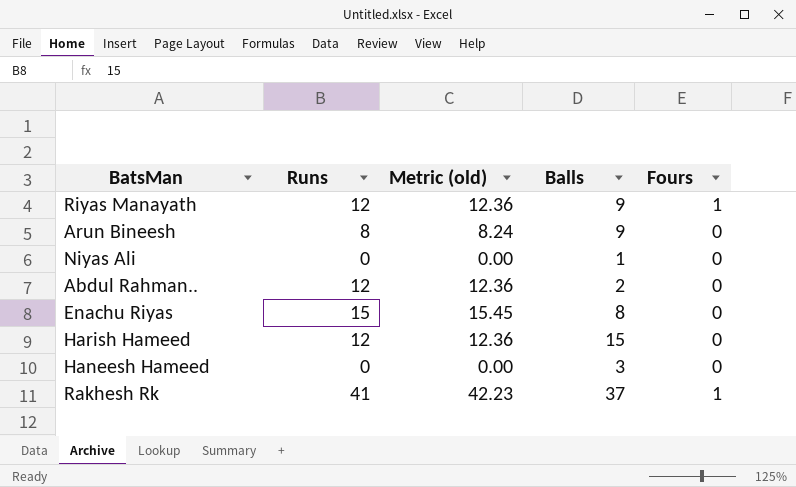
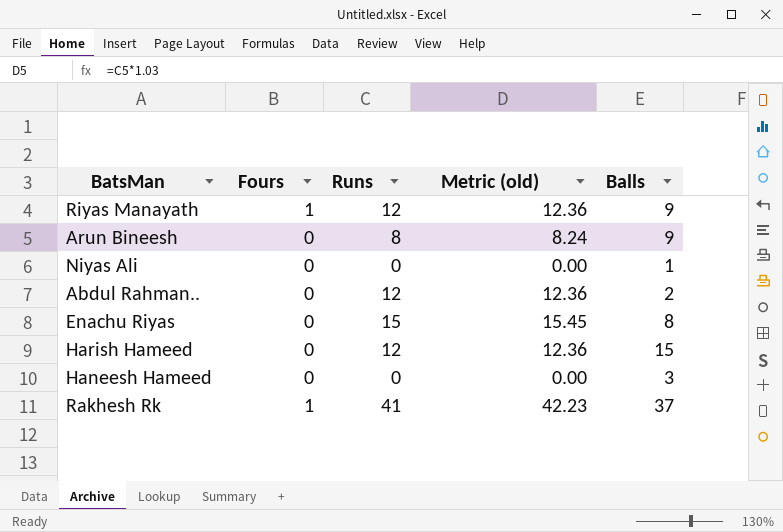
column Fours | position: 5 -> 2

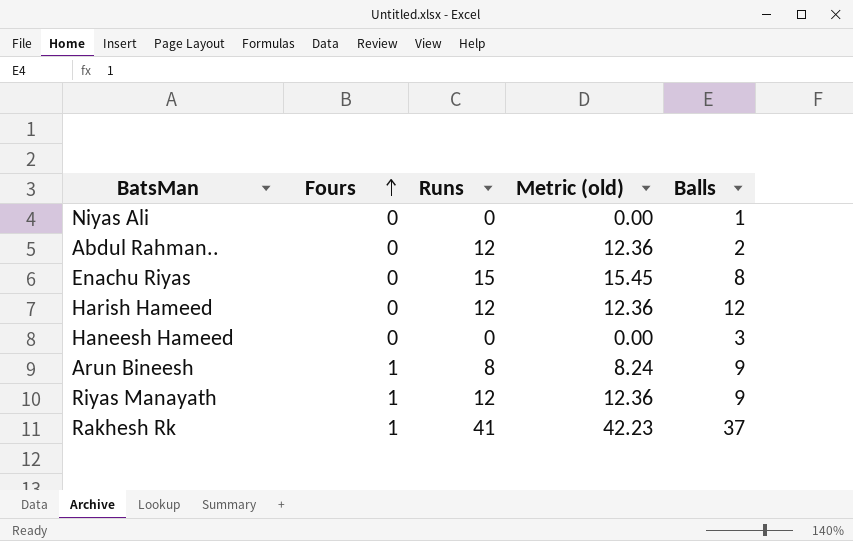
row order: none -> Fours ascending
Harish Hameed | Balls: 15 -> 12
Arun Bineesh | Fours: 0 -> 1

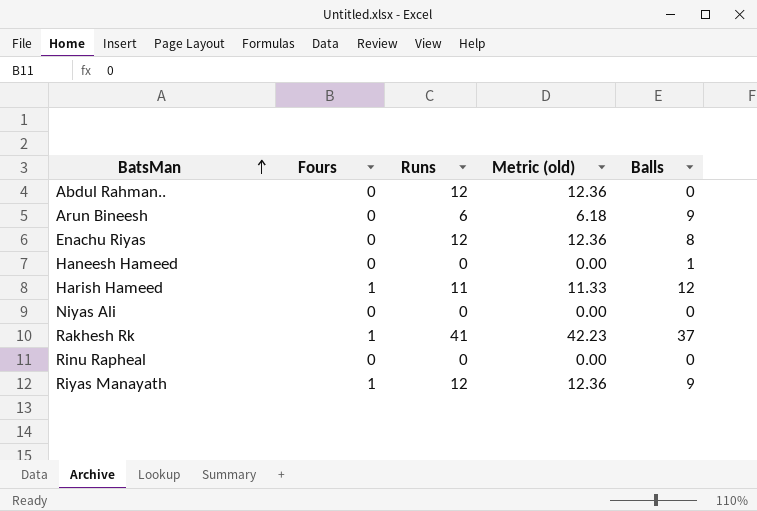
row order: Fours ascending -> BatsMan ascending
Abdul Rahman.. | Balls: 2 -> 0
Arun Bineesh | Fours: 1 -> 0
Arun Bineesh | Runs: 8 -> 6
Arun Bineesh | Metric (old): 8.24 -> 6.18
Enachu Riyas | Runs: 15 -> 12
Enachu Riyas | Metric (old): 15.45 -> 12.36
Haneesh Hameed | Balls: 3 -> 1
Harish Hameed | Fours: 0 -> 1
Harish Hameed | Runs: 12 -> 11
Harish Hameed | Metric (old): 12.36 -> 11.33
Niyas Ali | Balls: 1 -> 0
row Rinu Rapheal: none -> 0 | 0 | 0.00 | 0

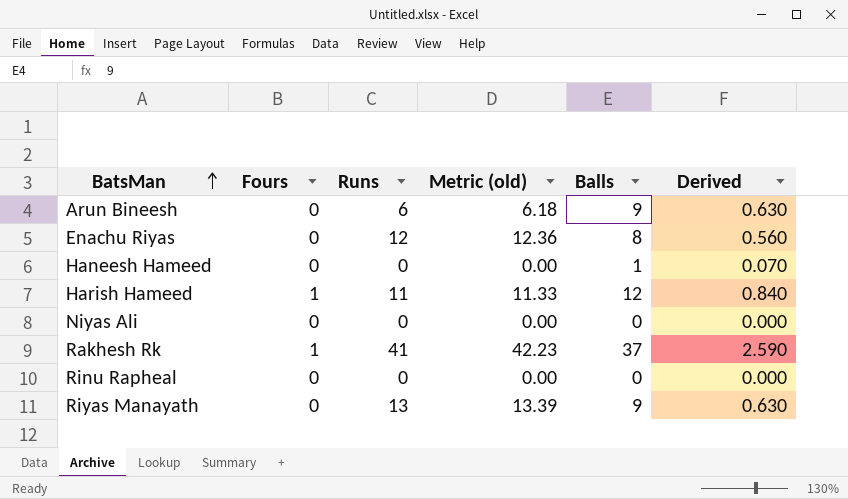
column Derived | formula: none -> [Balls] * 0.07
row Abdul Rahman..: 0 | 12 | 12.36 | 0 -> none
Riyas Manayath | Fours: 1 -> 0
Riyas Manayath | Runs: 12 -> 13
Riyas Manayath | Metric (old): 12.36 -> 13.39

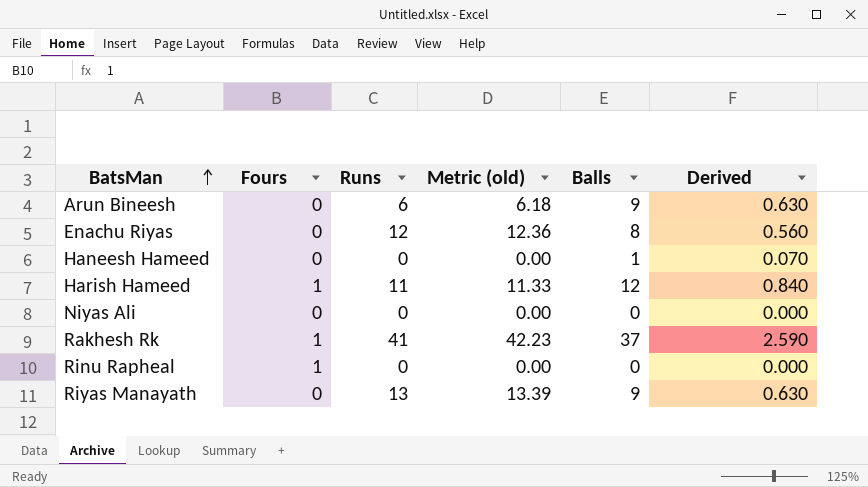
Rinu Rapheal | Fours: 0 -> 1

